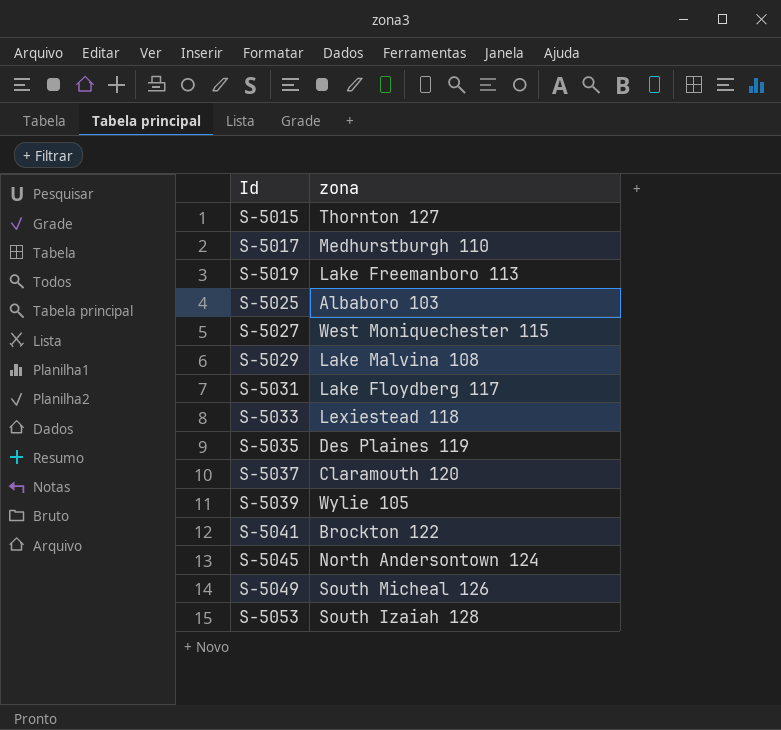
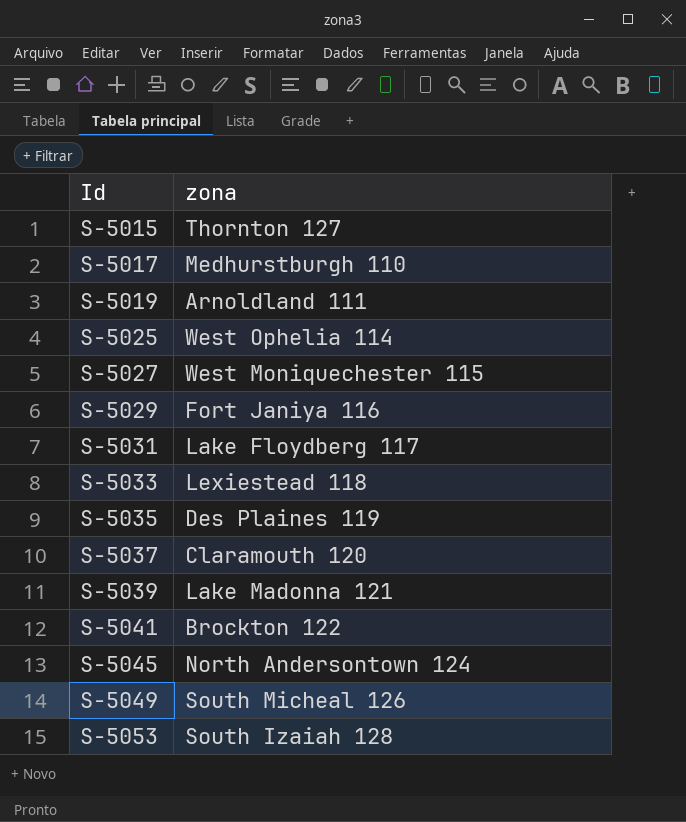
S-5019 | zona: Lake Freemanboro 113 -> Arnoldland 111
S-5025 | zona: Albaboro 103 -> West Ophelia 114
S-5029 | zona: Lake Malvina 108 -> Fort Janiya 116
S-5039 | zona: Wylie 105 -> Lake Madonna 121

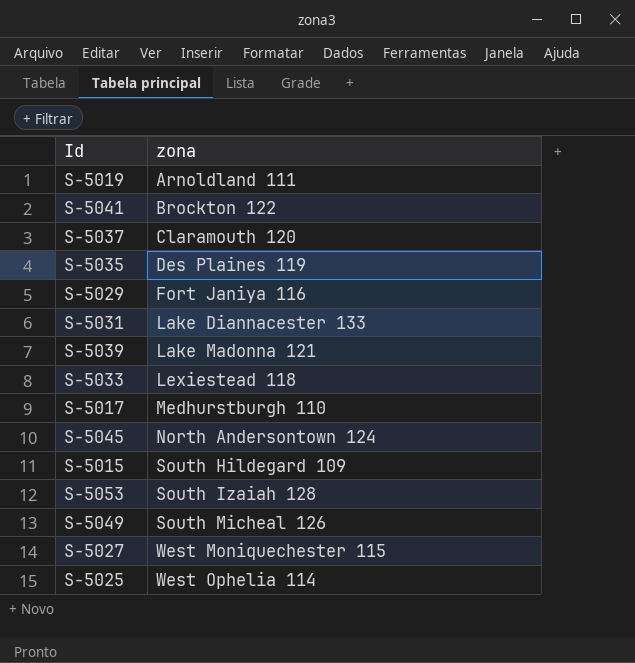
row order: Id ascending -> zona ascending
S-5031 | zona: Lake Floydberg 117 -> Lake Diannacester 133
S-5015 | zona: Thornton 127 -> South Hildegard 109

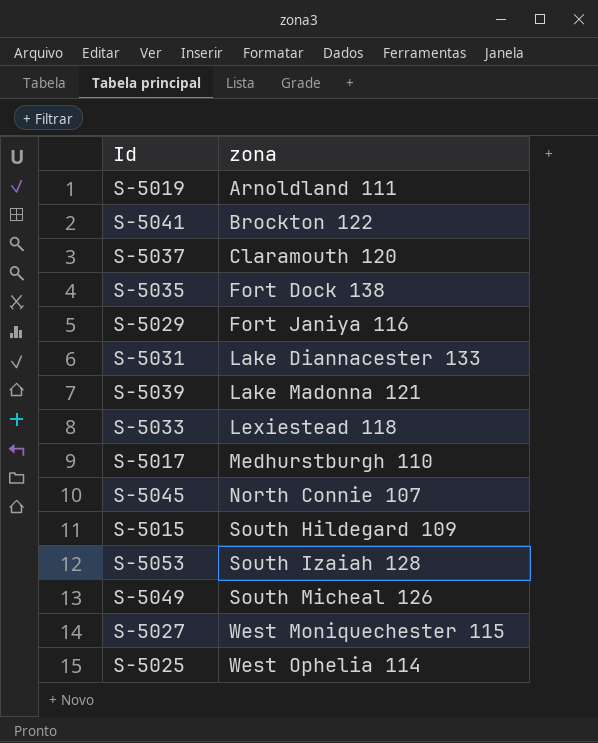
S-5035 | zona: Des Plaines 119 -> Fort Dock 138
S-5045 | zona: North Andersontown 124 -> North Connie 107

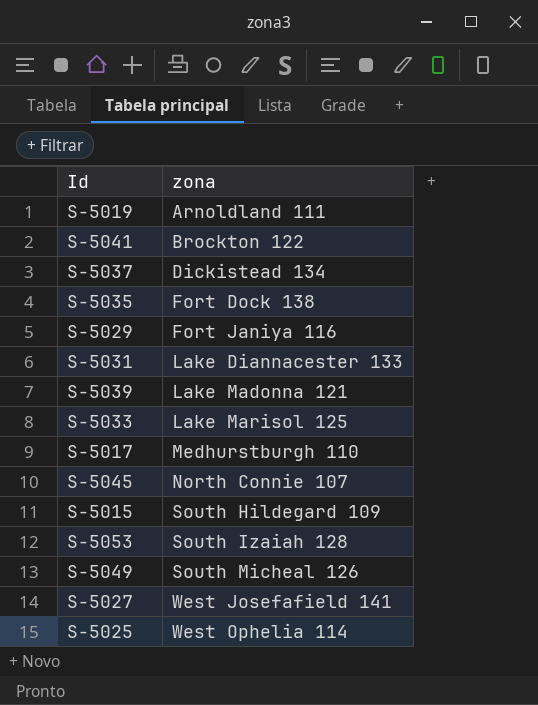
S-5037 | zona: Claramouth 120 -> Dickistead 134
S-5033 | zona: Lexiestead 118 -> Lake Marisol 125
S-5027 | zona: West Moniquechester 115 -> West Josefafield 141

